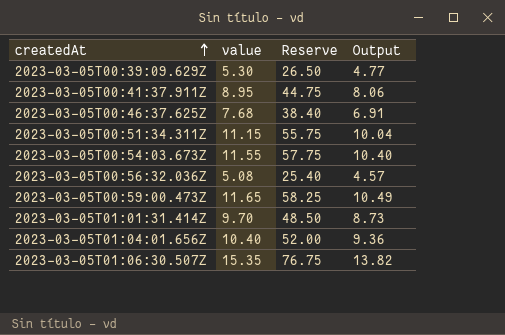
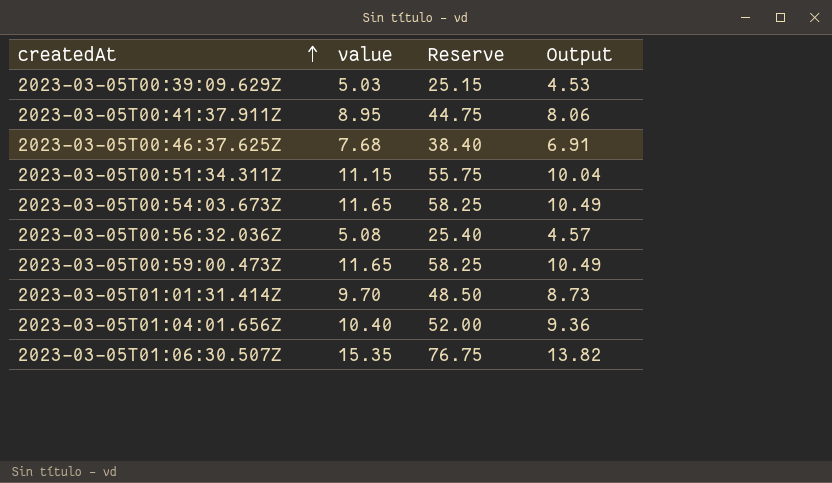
2023-03-05T00:39:09.629Z | value: 5.30 -> 5.03
2023-03-05T00:39:09.629Z | Reserve: 26.50 -> 25.15
2023-03-05T00:39:09.629Z | Output: 4.77 -> 4.53
2023-03-05T00:54:03.673Z | value: 11.55 -> 11.65
2023-03-05T00:54:03.673Z | Reserve: 57.75 -> 58.25
2023-03-05T00:54:03.673Z | Output: 10.40 -> 10.49

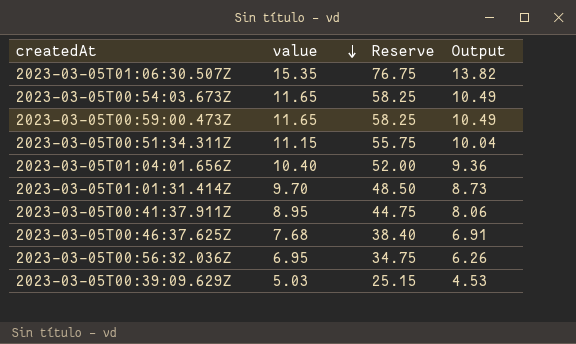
row order: createdAt ascending -> value descending
2023-03-05T00:56:32.036Z | value: 5.08 -> 6.95
2023-03-05T00:56:32.036Z | Reserve: 25.40 -> 34.75
2023-03-05T00:56:32.036Z | Output: 4.57 -> 6.26

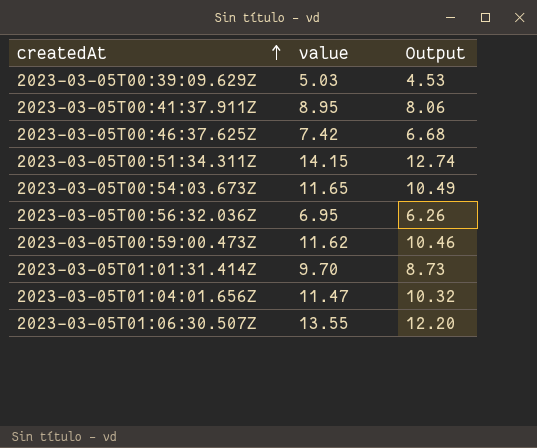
row order: value descending -> createdAt ascending
column Reserve | formula: [value] * 5 -> none
2023-03-05T00:46:37.625Z | value: 7.68 -> 7.42
2023-03-05T00:46:37.625Z | Output: 6.91 -> 6.68
2023-03-05T00:51:34.311Z | value: 11.15 -> 14.15
2023-03-05T00:51:34.311Z | Output: 10.04 -> 12.74
2023-03-05T00:59:00.473Z | value: 11.65 -> 11.62
2023-03-05T00:59:00.473Z | Output: 10.49 -> 10.46
2023-03-05T01:04:01.656Z | value: 10.40 -> 11.47
2023-03-05T01:04:01.656Z | Output: 9.36 -> 10.32
2023-03-05T01:06:30.507Z | value: 15.35 -> 13.55
2023-03-05T01:06:30.507Z | Output: 13.82 -> 12.20

